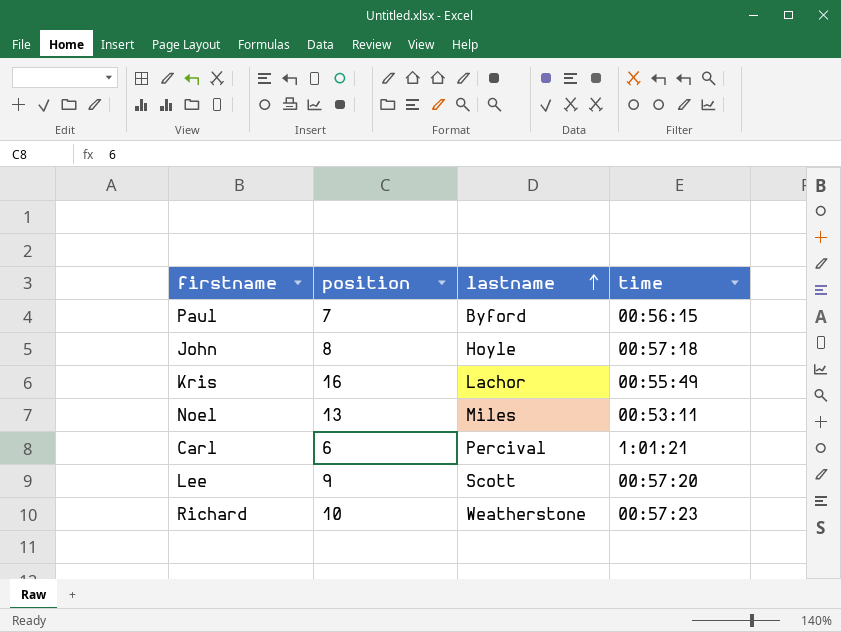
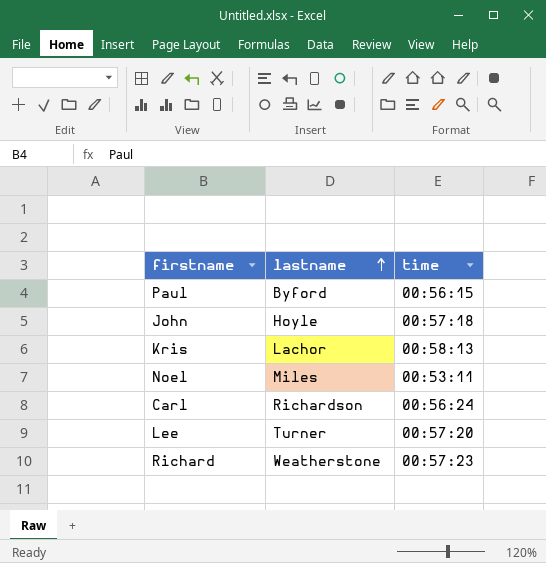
column position | position: 2 -> none
Kris | time: 00:55:49 -> 00:58:13
Carl | lastname: Percival -> Richardson
Carl | time: 1:01:21 -> 00:56:24
Lee | lastname: Scott -> Turner

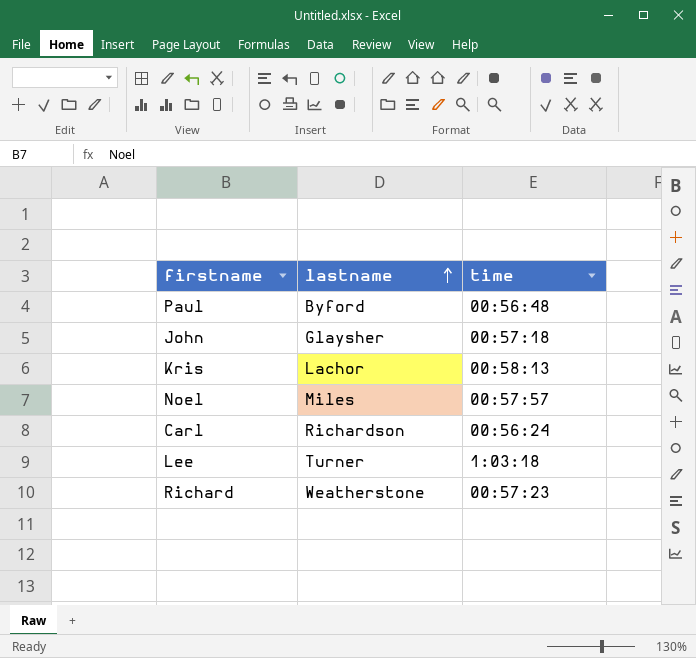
Paul | time: 00:56:15 -> 00:56:48
John | lastname: Hoyle -> Glaysher
Noel | time: 00:53:11 -> 00:57:57
Lee | time: 00:57:20 -> 1:03:18

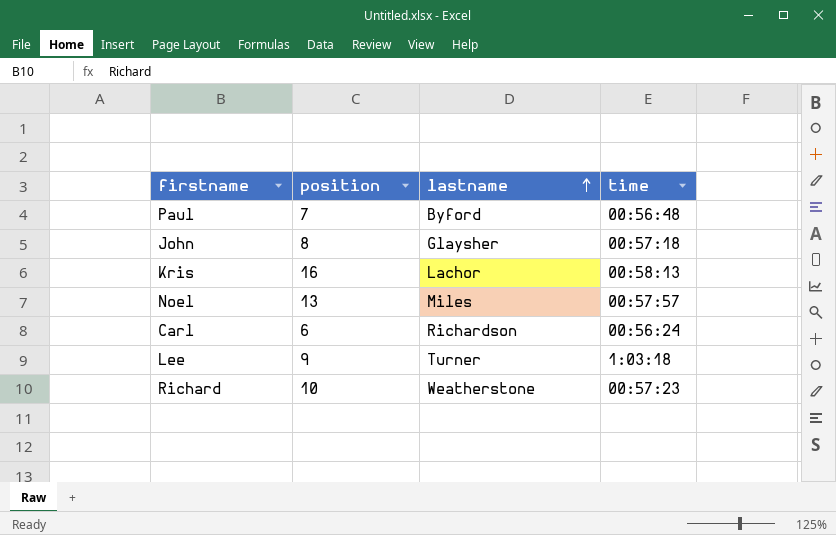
column position | position: none -> 2

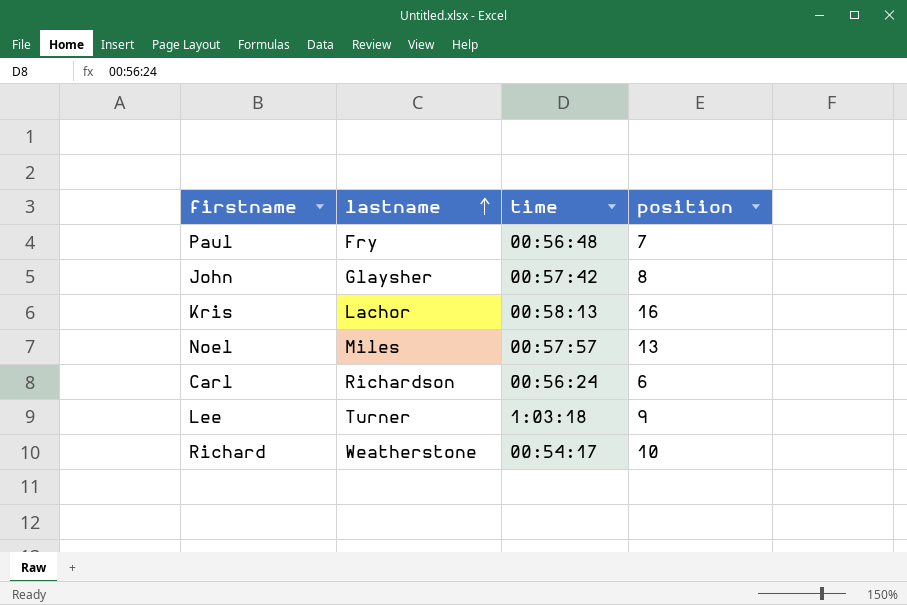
column position | position: 2 -> 4
Paul | lastname: Byford -> Fry
John | time: 00:57:18 -> 00:57:42
Richard | time: 00:57:23 -> 00:54:17

